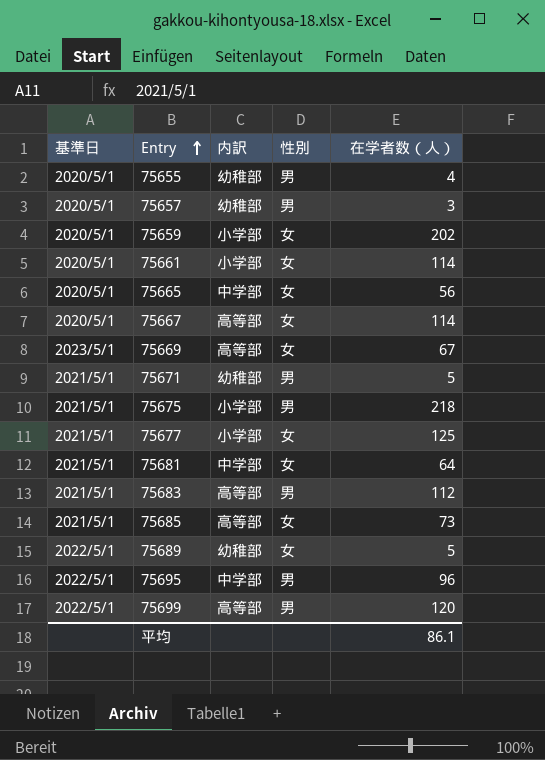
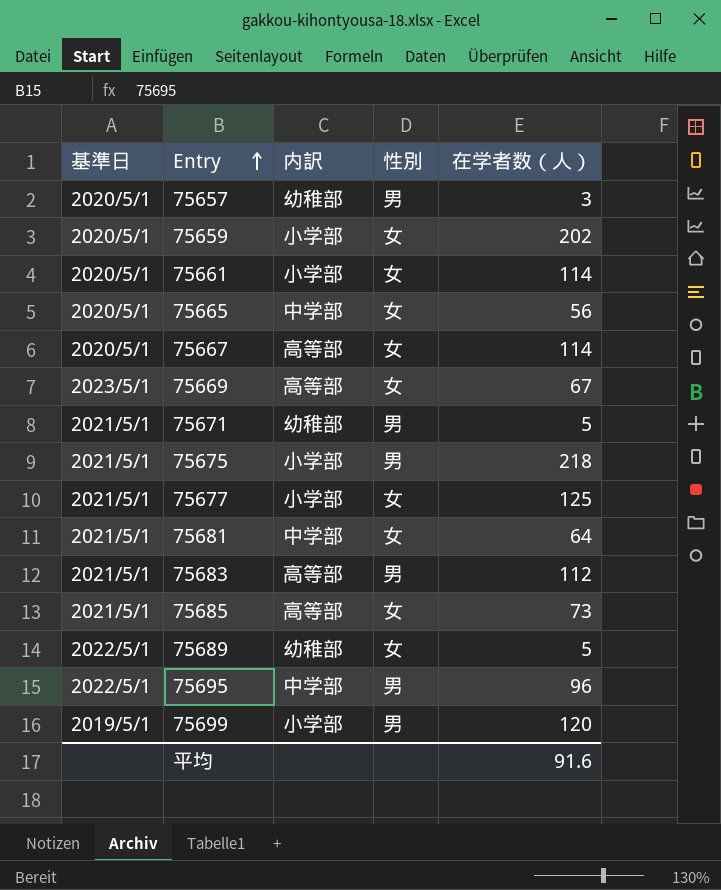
row 75655: 2020/5/1 | 幼稚部 | 男 | 4 -> none
75699 | 基準日: 2022/5/1 -> 2019/5/1
75699 | 内訳: 高等部 -> 小学部
平均 | 在学者数（人）: 86.1 -> 91.6

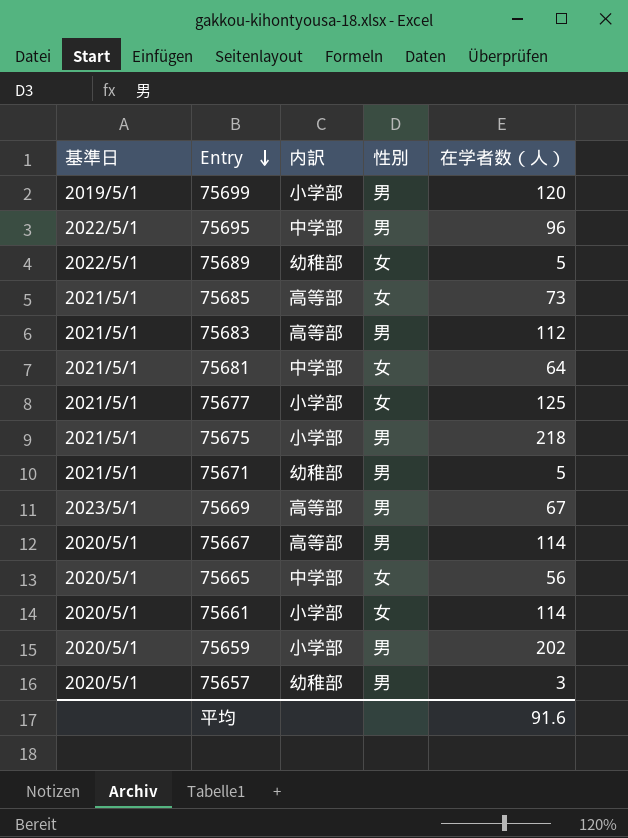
row order: Entry ascending -> Entry descending
75669 | 性別: 女 -> 男
75667 | 性別: 女 -> 男
75659 | 性別: 女 -> 男

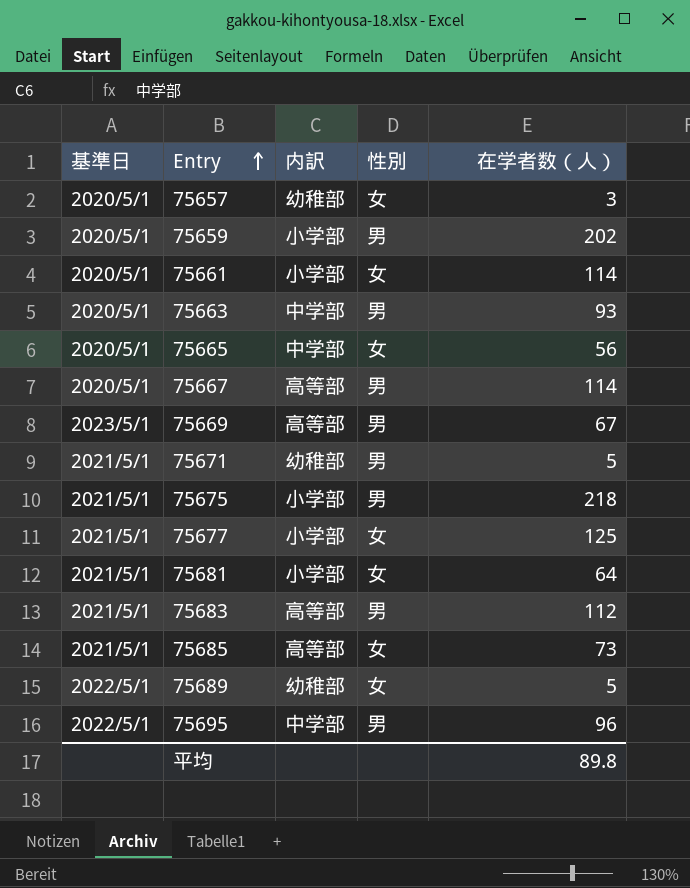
row order: Entry descending -> Entry ascending
row 75699: 2019/5/1 | 小学部 | 男 | 120 -> none
75657 | 性別: 男 -> 女
row 75663: none -> 2020/5/1 | 中学部 | 男 | 93
75681 | 内訳: 中学部 -> 小学部
平均 | 在学者数（人）: 91.6 -> 89.8

